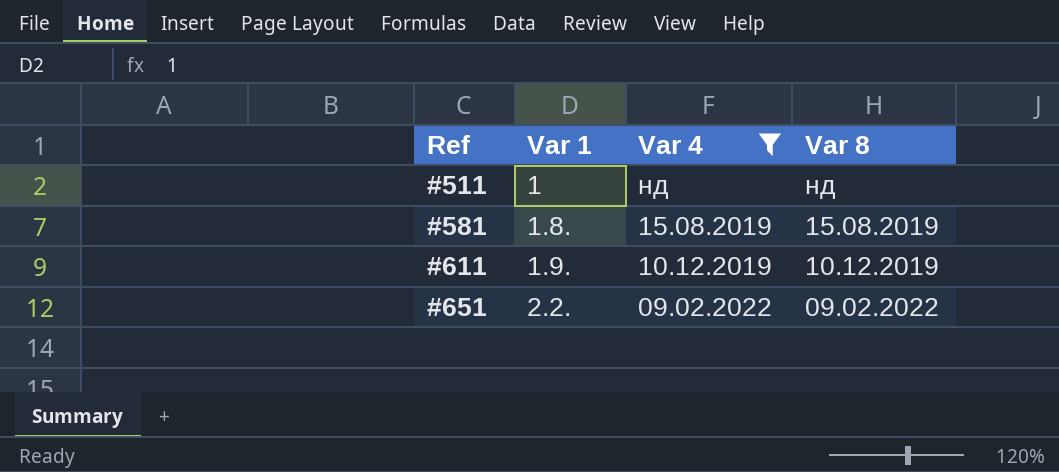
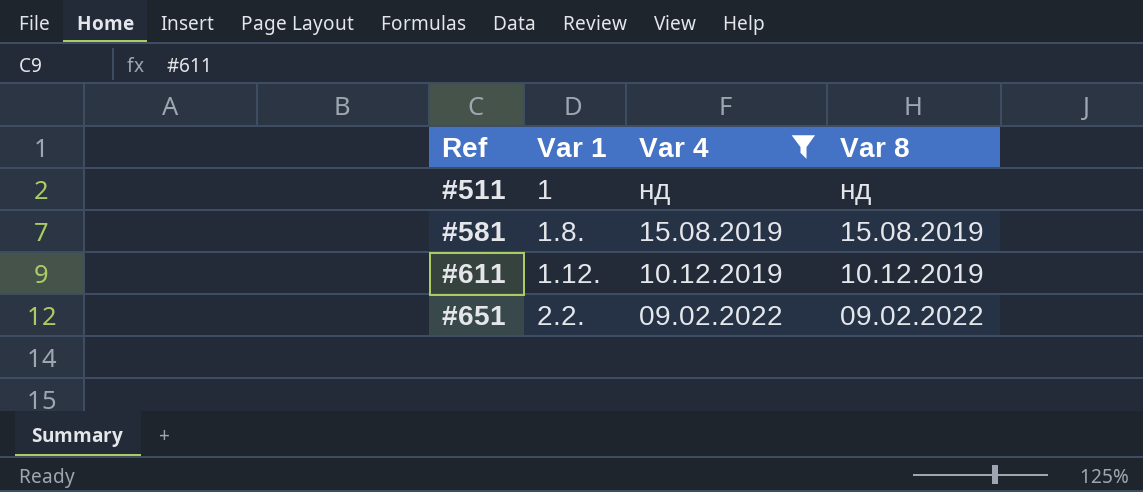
#611 | Var 1: 1.9. -> 1.12.

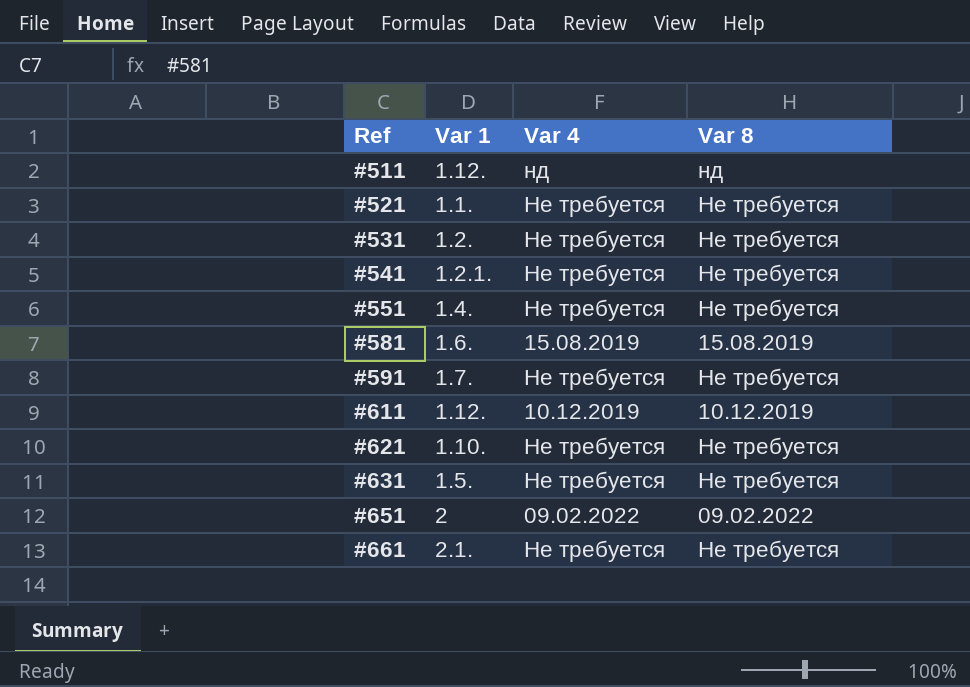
filter: Var 4 != Не требуется -> none
#511 | Var 1: 1 -> 1.12.
#581 | Var 1: 1.8. -> 1.6.
#651 | Var 1: 2.2. -> 2

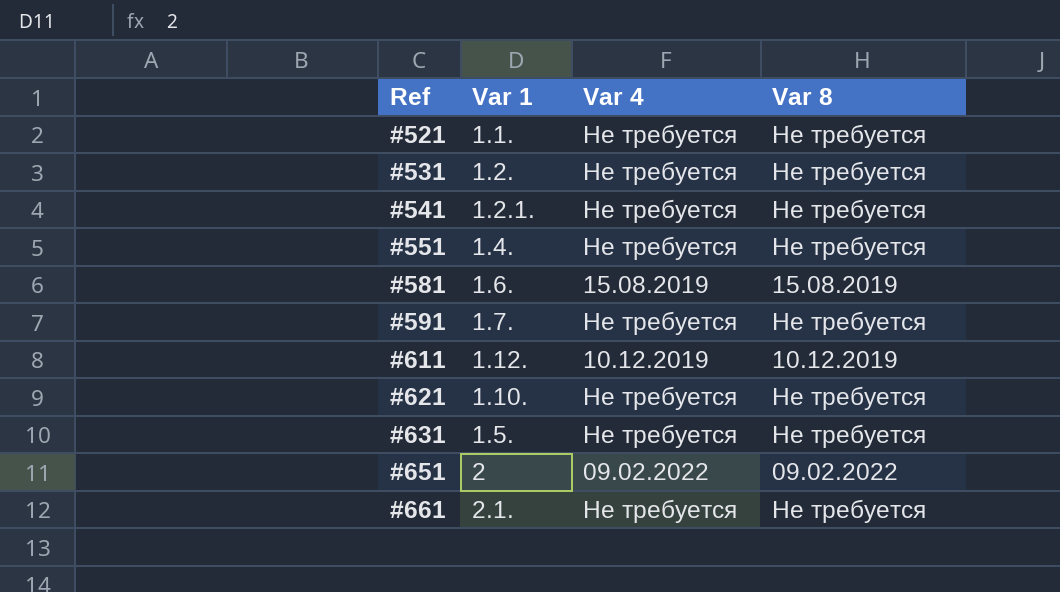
row #511: 1.12. | нд | нд -> none

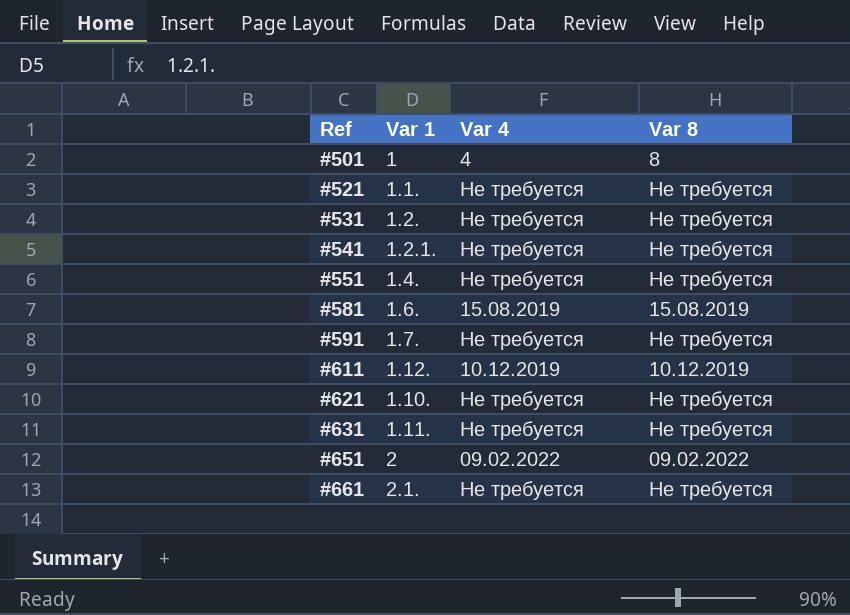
row #501: none -> 1 | 4 | 8
#631 | Var 1: 1.5. -> 1.11.

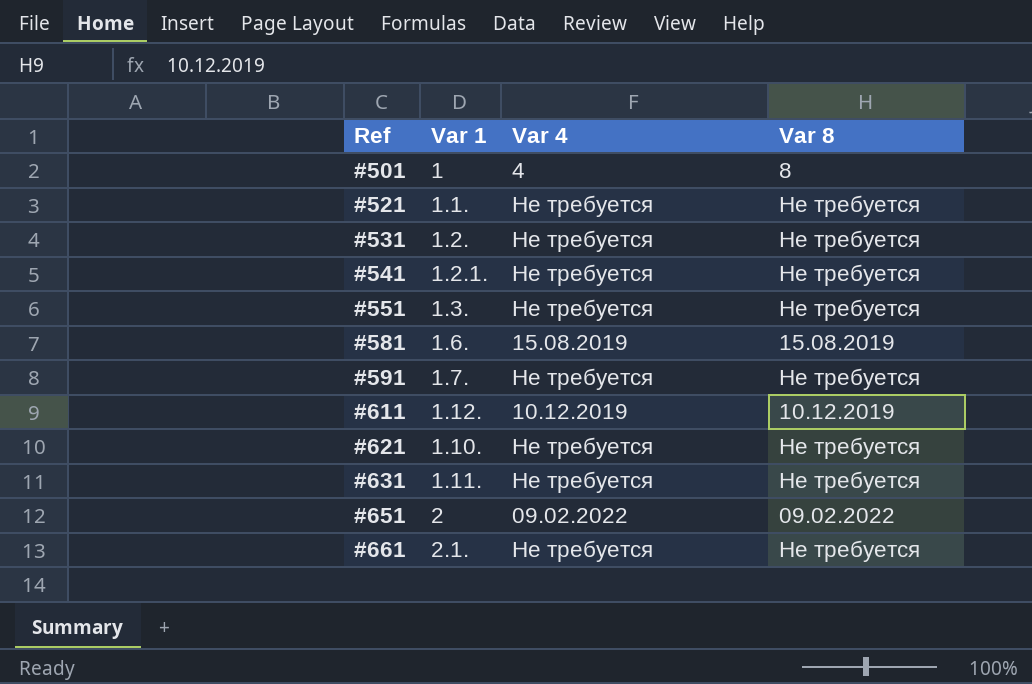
#551 | Var 1: 1.4. -> 1.3.

